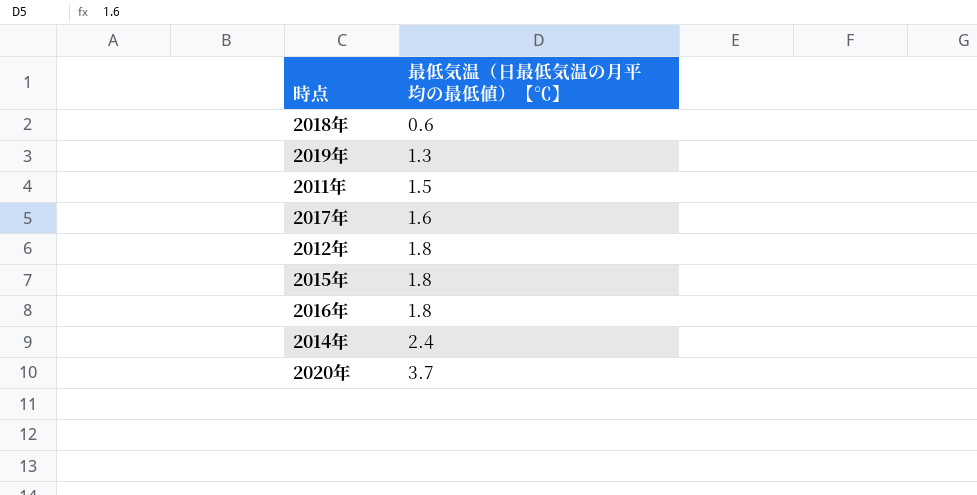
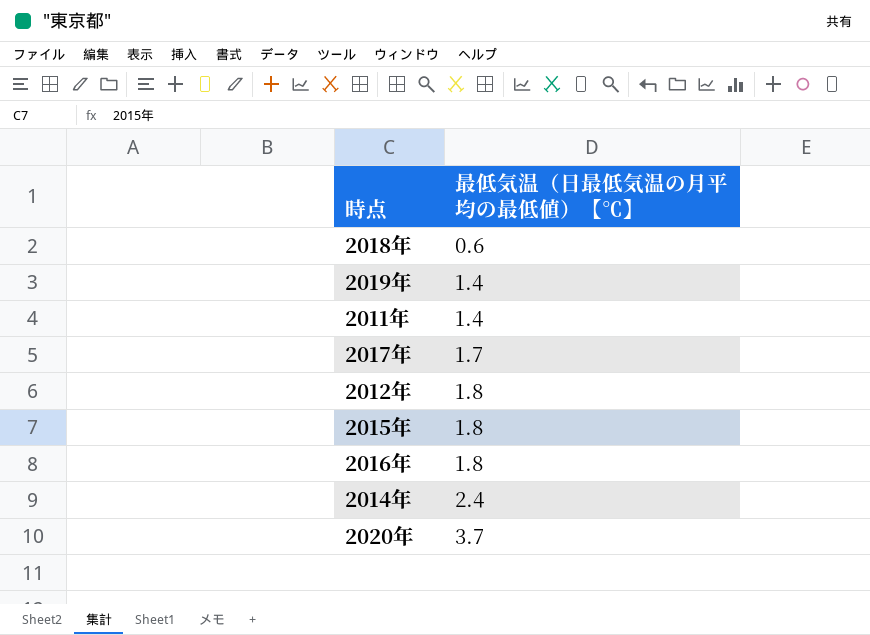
2019年 | 最低気温（日最低気温の月平均の最低値）【℃】: 1.3 -> 1.4
2011年 | 最低気温（日最低気温の月平均の最低値）【℃】: 1.5 -> 1.4
2017年 | 最低気温（日最低気温の月平均の最低値）【℃】: 1.6 -> 1.7

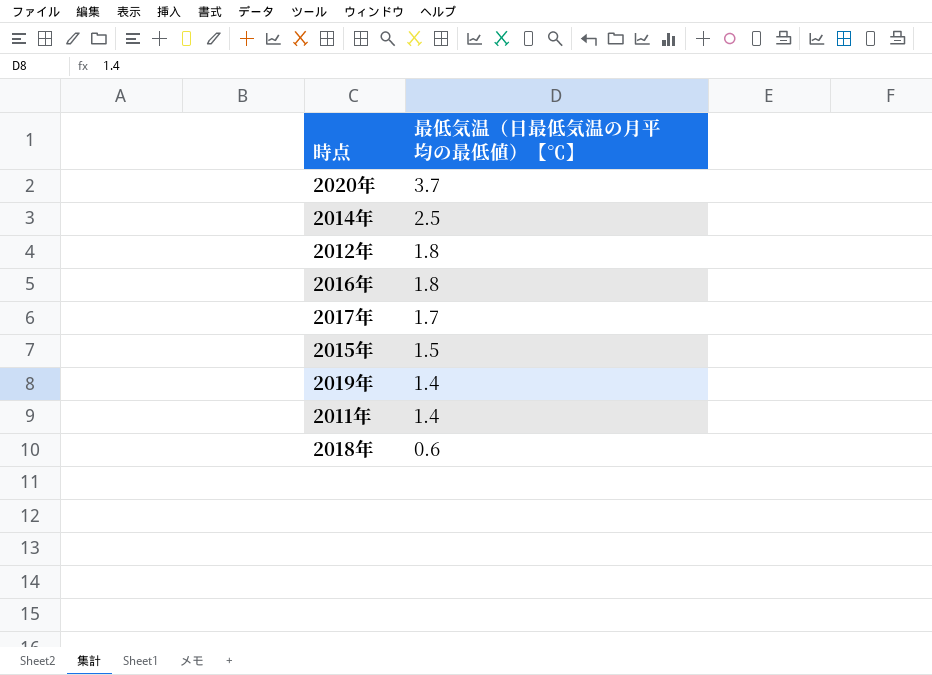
row order: 最低気温（日最低気温の月平均の最低値）【℃】 ascending -> 最低気温（日最低気温の月平均の最低値）【℃】 descending
2014年 | 最低気温（日最低気温の月平均の最低値）【℃】: 2.4 -> 2.5
2015年 | 最低気温（日最低気温の月平均の最低値）【℃】: 1.8 -> 1.5

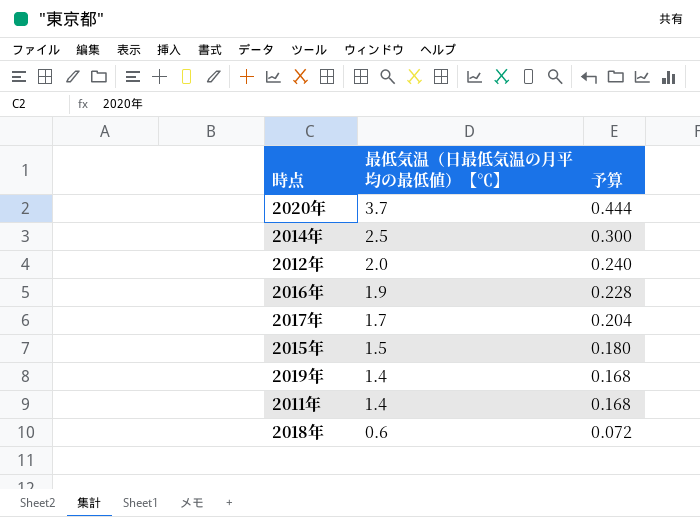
column 予算 | formula: none -> [最低気温（日最低気温の月平均の最低値）【℃】] * 0.12
2012年 | 最低気温（日最低気温の月平均の最低値）【℃】: 1.8 -> 2.0
2016年 | 最低気温（日最低気温の月平均の最低値）【℃】: 1.8 -> 1.9

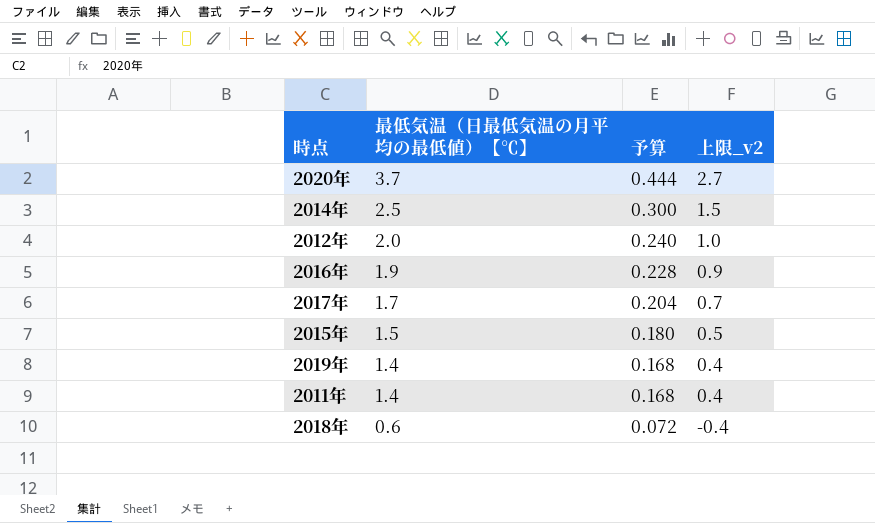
column 上限_v2 | formula: none -> [最低気温（日最低気温の月平均の最低値）【℃】] - 1

